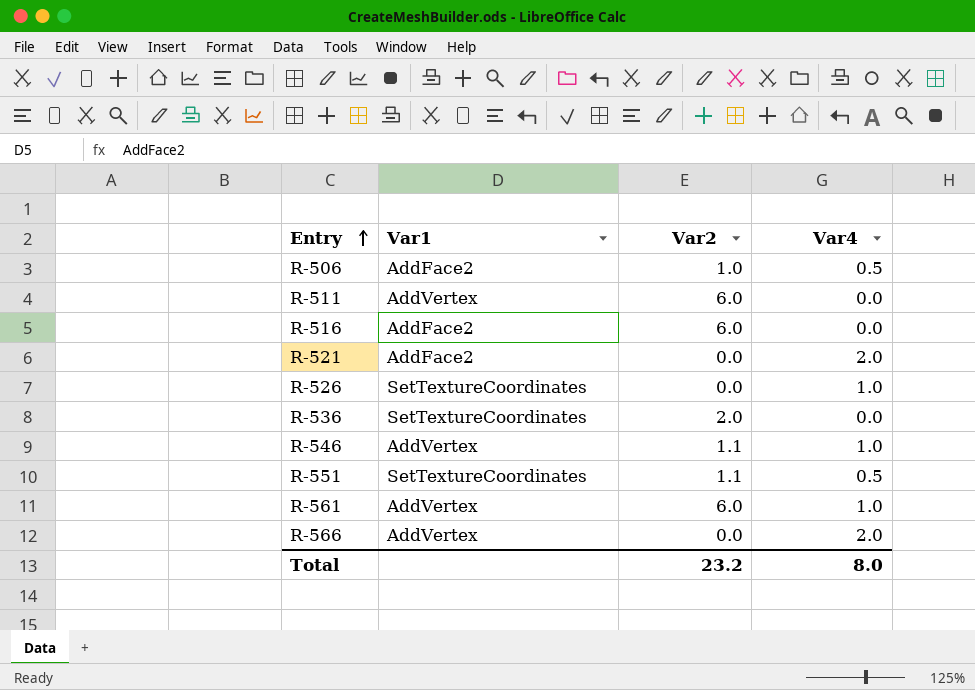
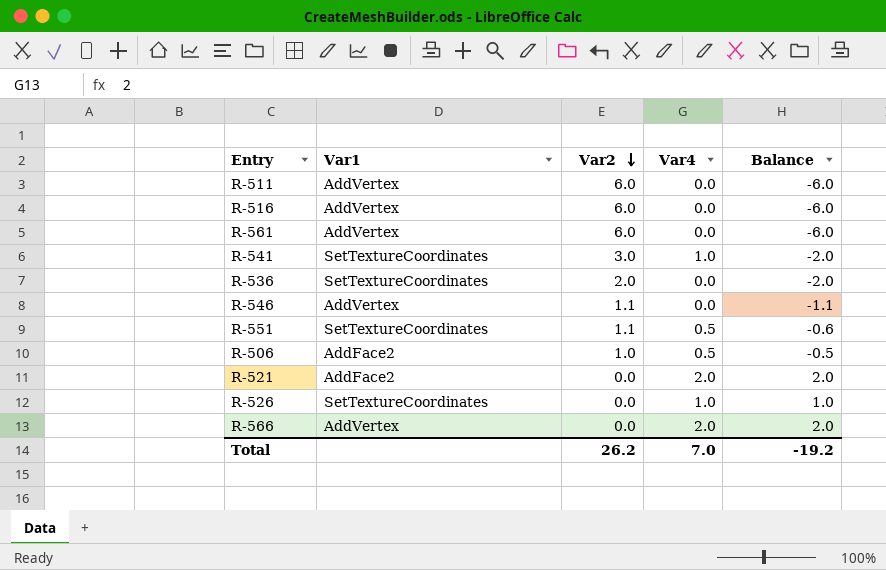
row order: Entry ascending -> Var2 descending
column Balance | formula: none -> [Var4] - [Var2]
R-516 | Var1: AddFace2 -> AddVertex
R-561 | Var4: 1.0 -> 0.0
row R-541: none -> SetTextureCoordinates | 3.0 | 1.0 | -2.0
R-546 | Var4: 1.0 -> 0.0
Total | Var2: 23.2 -> 26.2
Total | Var4: 8.0 -> 7.0

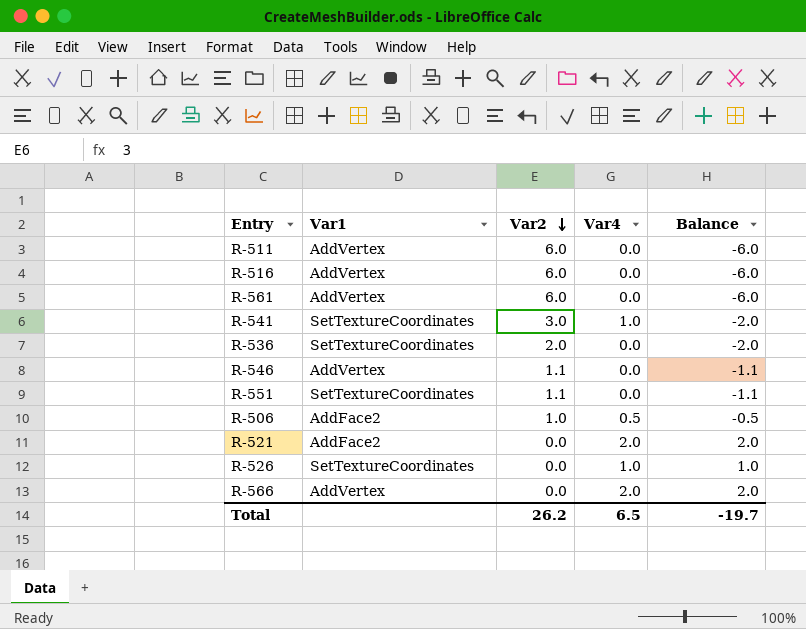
R-551 | Var4: 0.5 -> 0.0
R-551 | Balance: -0.6 -> -1.1
Total | Var4: 7.0 -> 6.5
Total | Balance: -19.2 -> -19.7

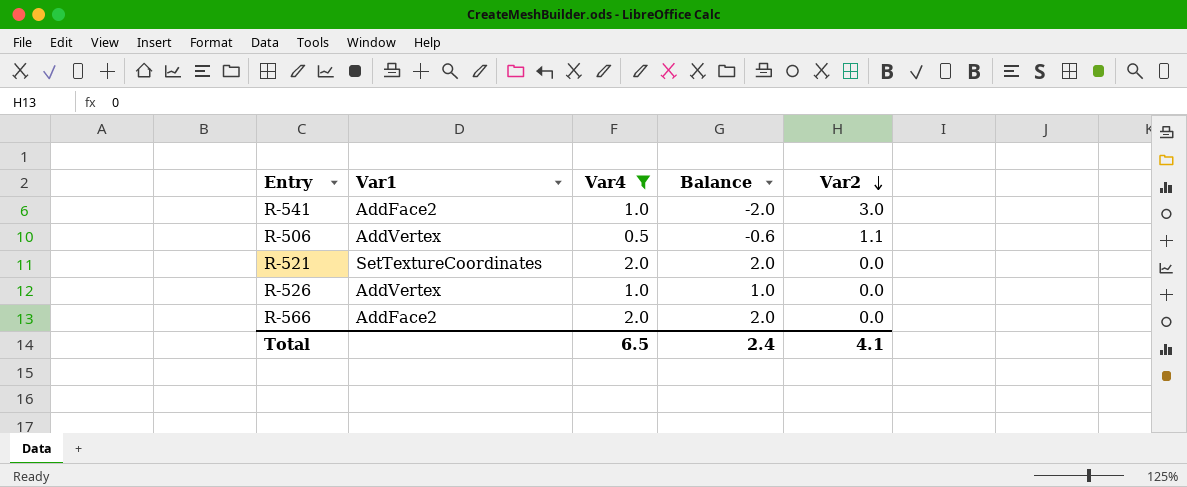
filter: none -> Var4 != 0.0
column Var2 | position: 3 -> 5
R-541 | Var1: SetTextureCoordinates -> AddFace2
R-506 | Var1: AddFace2 -> AddVertex
R-506 | Balance: -0.5 -> -0.6
R-506 | Var2: 1.0 -> 1.1
R-521 | Var1: AddFace2 -> SetTextureCoordinates
R-526 | Var1: SetTextureCoordinates -> AddVertex
R-566 | Var1: AddVertex -> AddFace2
Total | Balance: -19.7 -> 2.4
Total | Var2: 26.2 -> 4.1

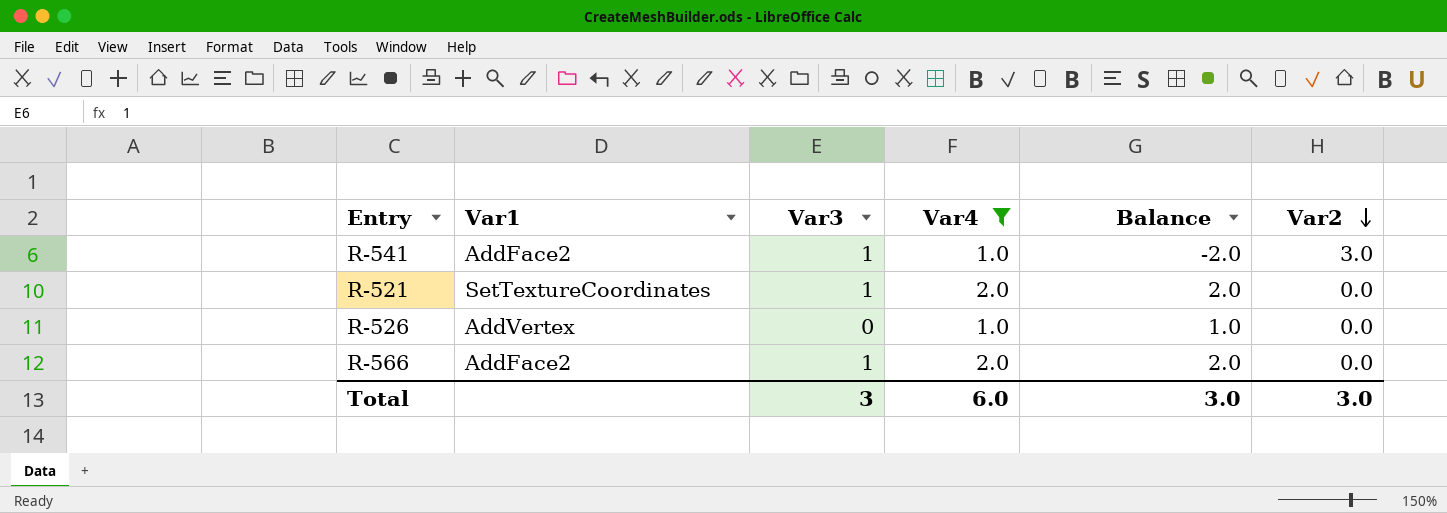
column Var3 | position: none -> 3
row R-506: AddVertex | 0.5 | -0.6 | 1.1 -> none
Total | Var4: 6.5 -> 6.0
Total | Balance: 2.4 -> 3.0
Total | Var2: 4.1 -> 3.0

